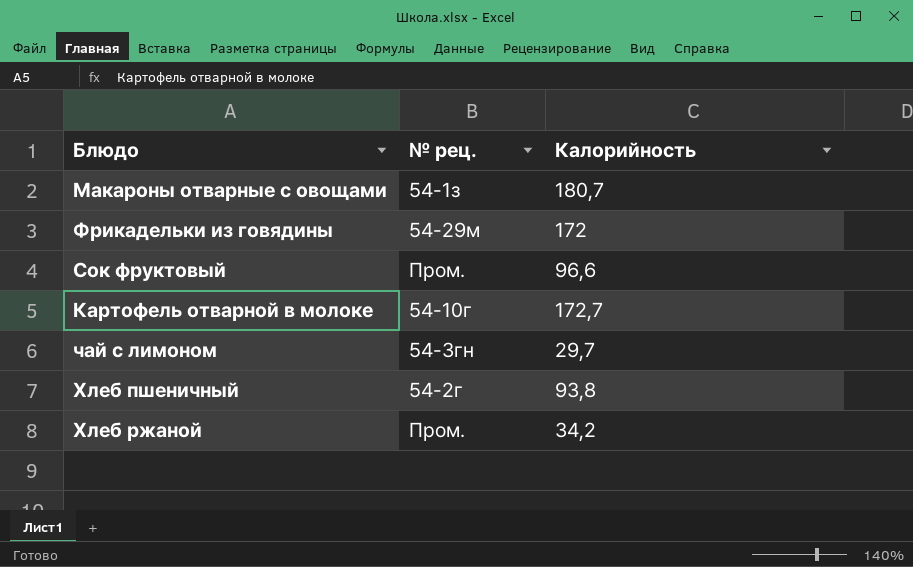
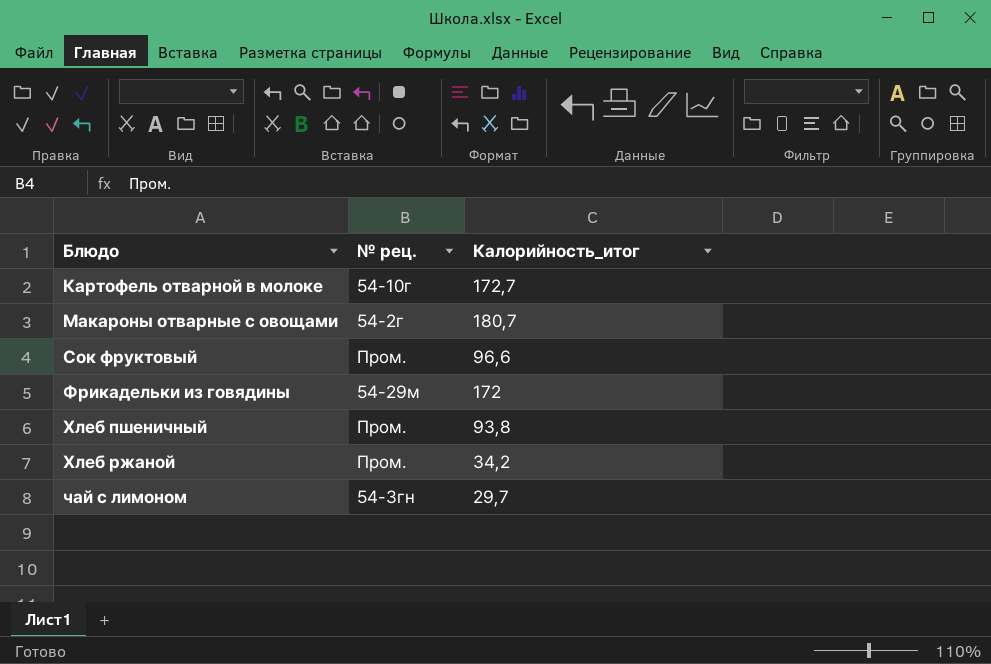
row order: none -> Блюдо ascending
column name: Калорийность -> Калорийность_итог
Макароны отварные с овощами | № рец.: 54-1з -> 54-2г
Хлеб пшеничный | № рец.: 54-2г -> Пром.

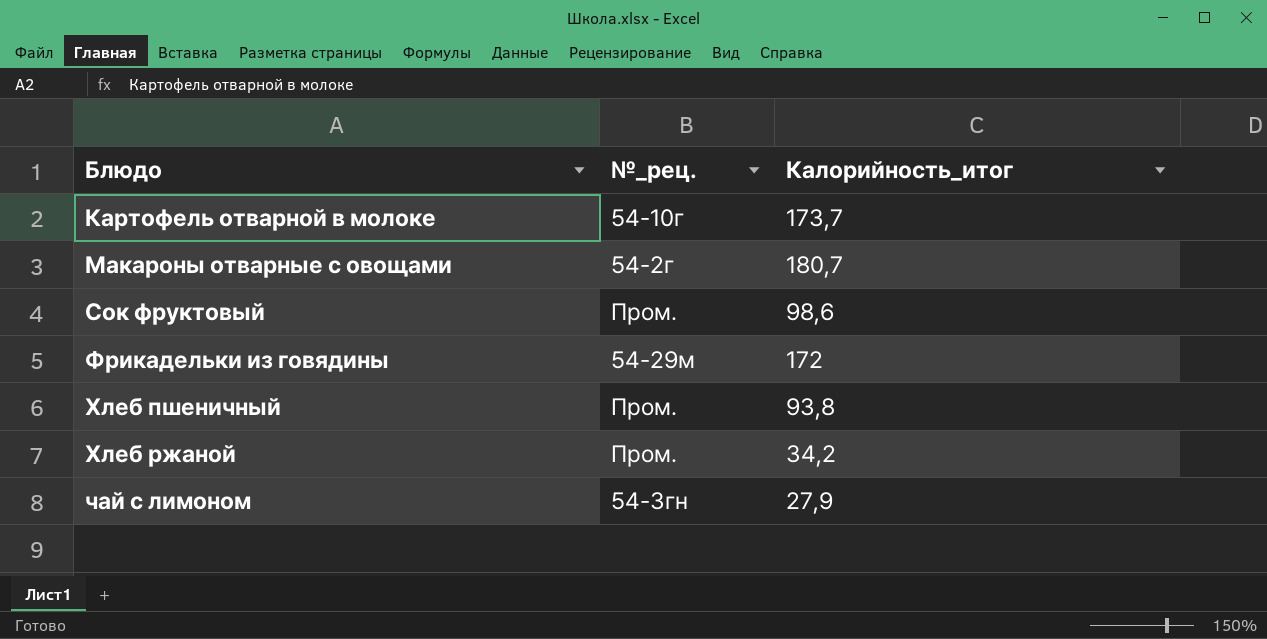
column name: № рец. -> №_рец.
Картофель отварной в молоке | Калорийность_итог: 172,7 -> 173,7
Сок фруктовый | Калорийность_итог: 96,6 -> 98,6
чай с лимоном | Калорийность_итог: 29,7 -> 27,9

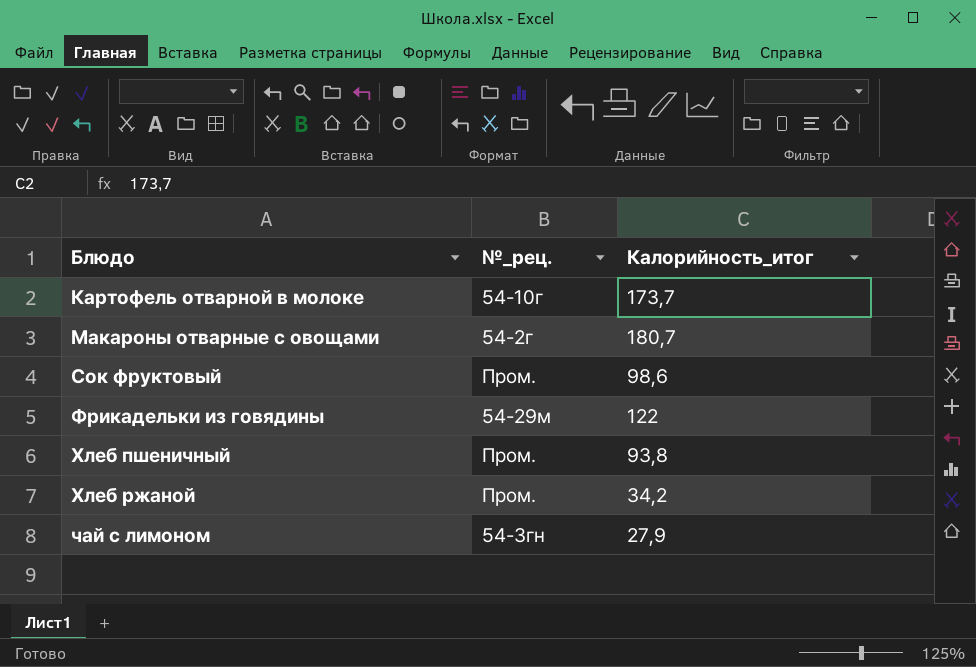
Фрикадельки из говядины | Калорийность_итог: 172 -> 122

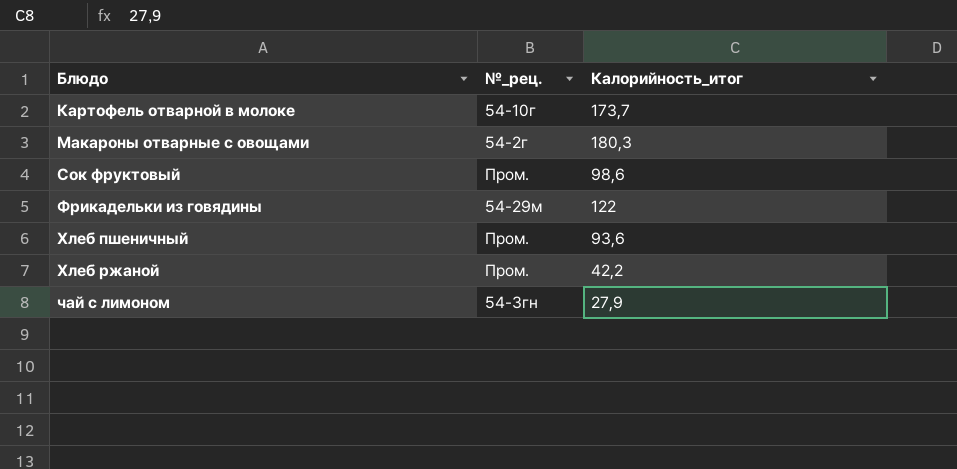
Макароны отварные с овощами | Калорийность_итог: 180,7 -> 180,3
Хлеб пшеничный | Калорийность_итог: 93,8 -> 93,6
Хлеб ржаной | Калорийность_итог: 34,2 -> 42,2

